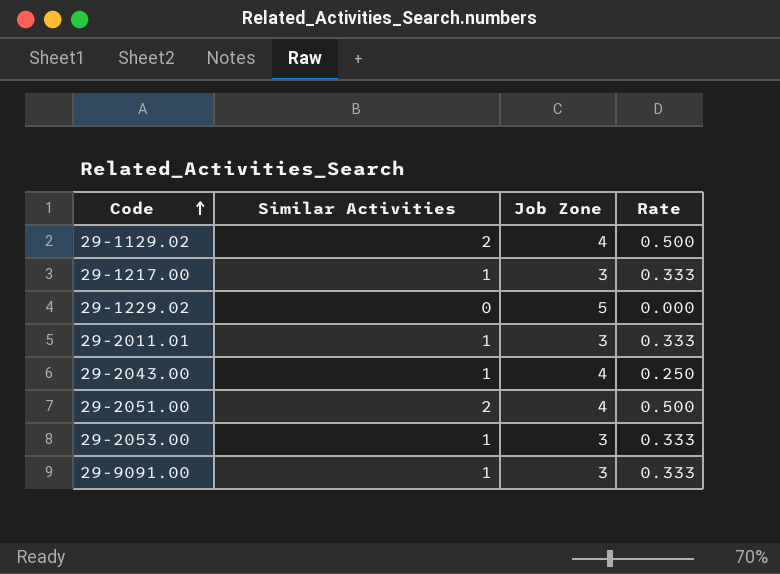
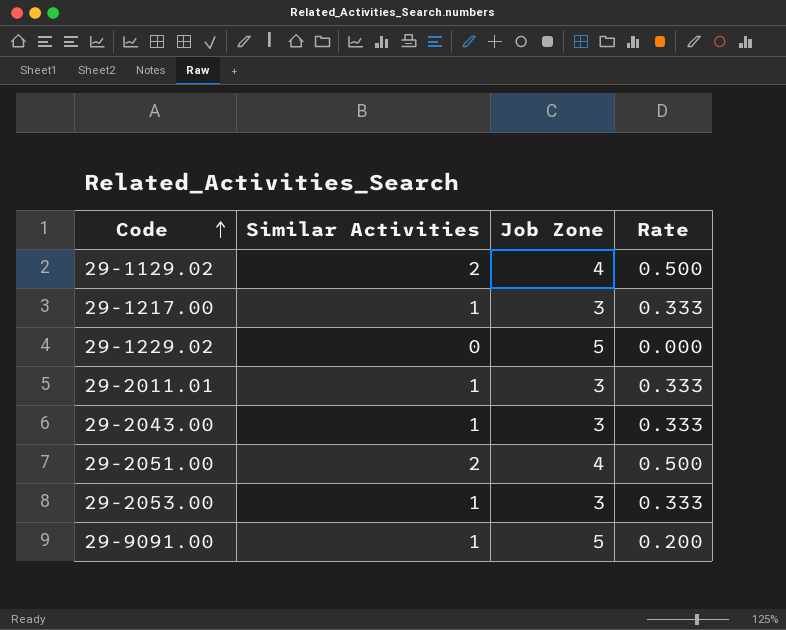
29-2043.00 | Job Zone: 4 -> 3
29-2043.00 | Rate: 0.250 -> 0.333
29-9091.00 | Job Zone: 3 -> 5
29-9091.00 | Rate: 0.333 -> 0.200

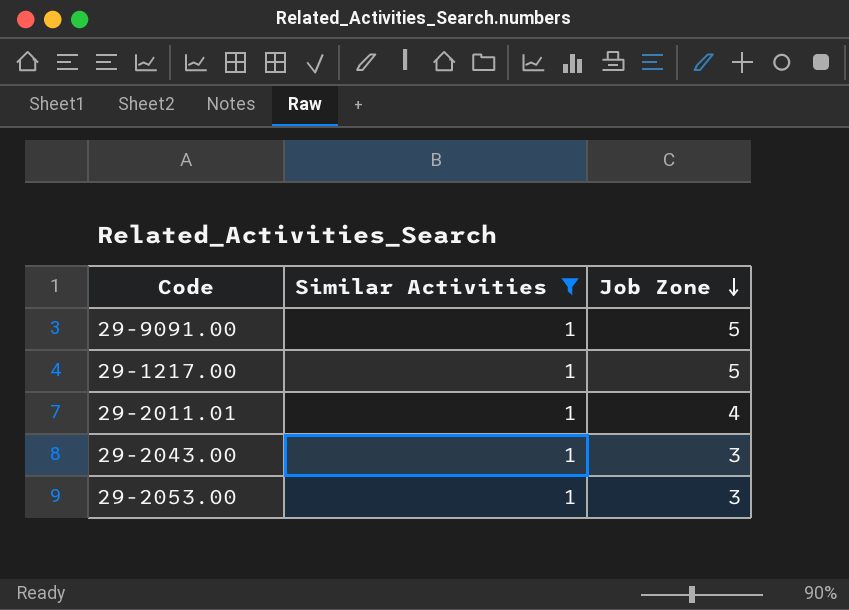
filter: none -> Similar Activities = 1
row order: Code ascending -> Job Zone descending
column Rate | formula: [Similar Activities] / [Job Zone] -> none
29-1217.00 | Job Zone: 3 -> 5
29-2011.01 | Job Zone: 3 -> 4

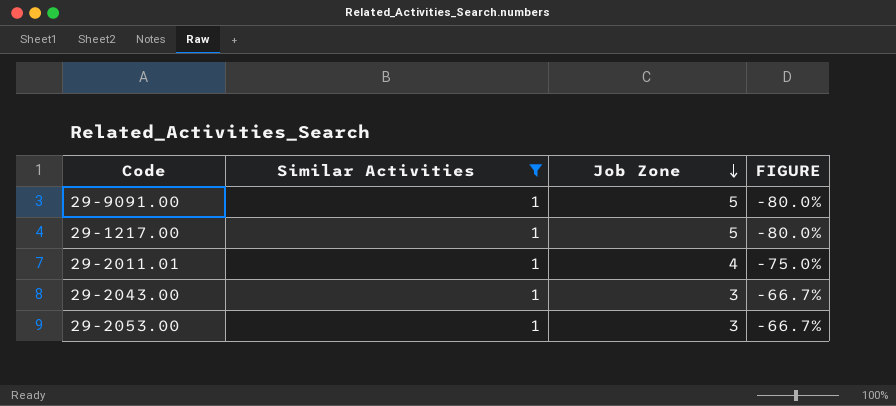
column FIGURE | formula: none -> ([Similar Activities] - [Job Zone]) / [Job Zone]

